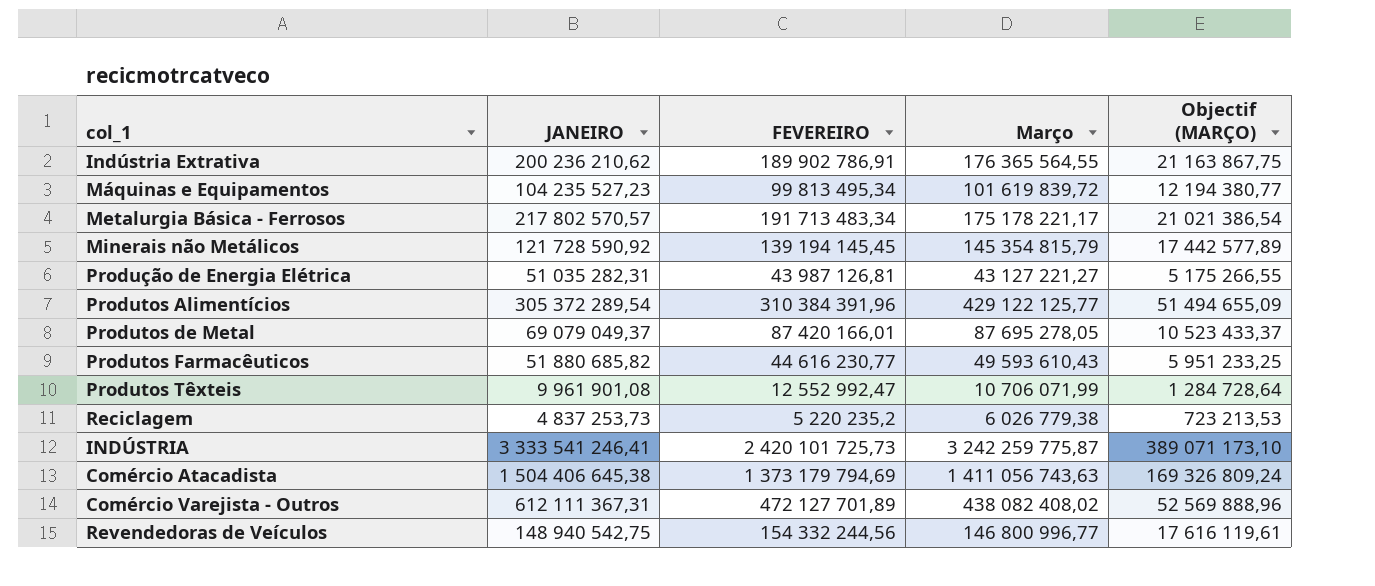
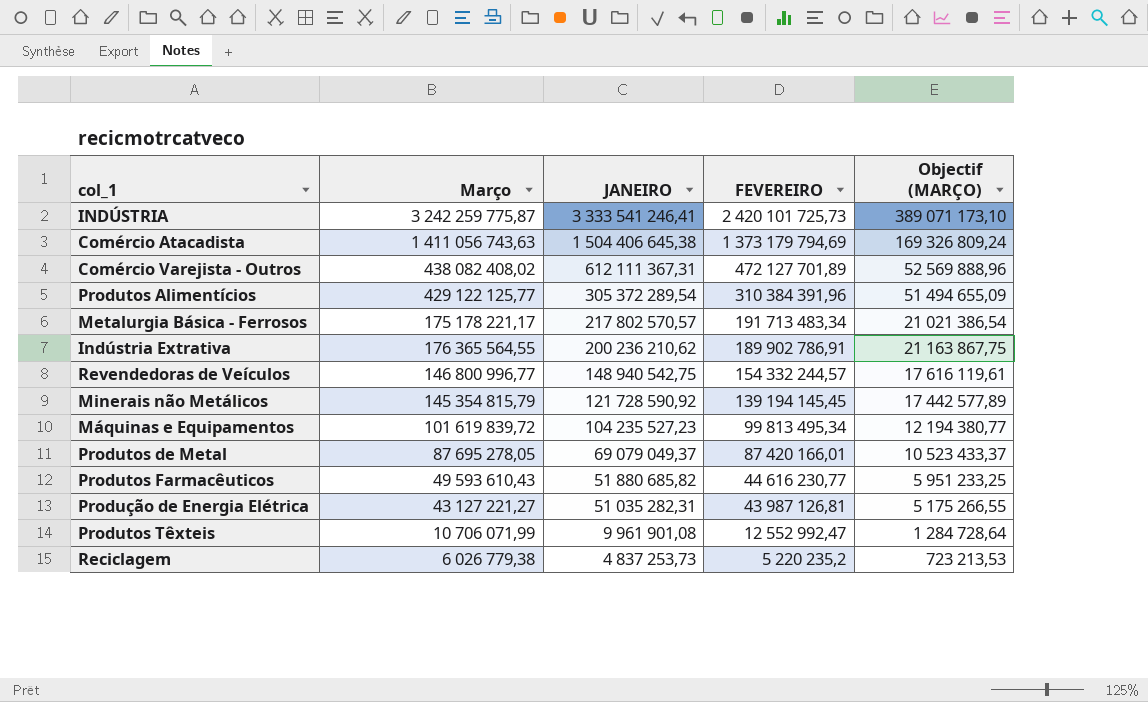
row order: none -> JANEIRO descending
column Março | position: 4 -> 2
Revendedoras de Veículos | FEVEREIRO: 154 332 244,56 -> 154 332 244,57

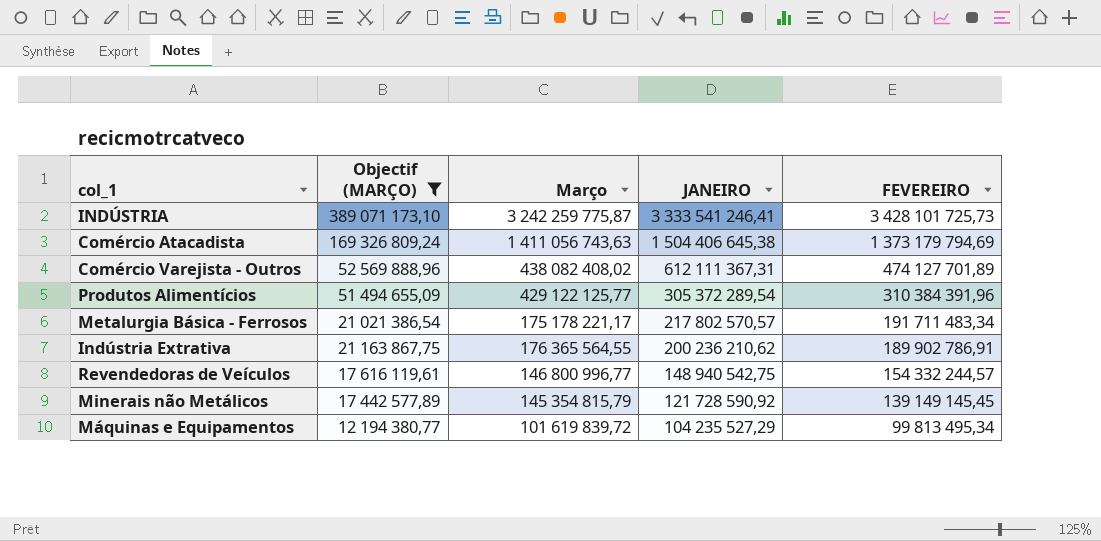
filter: none -> Objectif (MARÇO) >= 12 194 380,77
column Objectif (MARÇO) | position: 5 -> 2
INDÚSTRIA | FEVEREIRO: 2 420 101 725,73 -> 3 428 101 725,73
Comércio Varejista - Outros | FEVEREIRO: 472 127 701,89 -> 474 127 701,89
Metalurgia Básica - Ferrosos | FEVEREIRO: 191 713 483,34 -> 191 711 483,34
Minerais não Metálicos | FEVEREIRO: 139 194 145,45 -> 139 149 145,45
Máquinas e Equipamentos | JANEIRO: 104 235 527,23 -> 104 235 527,29

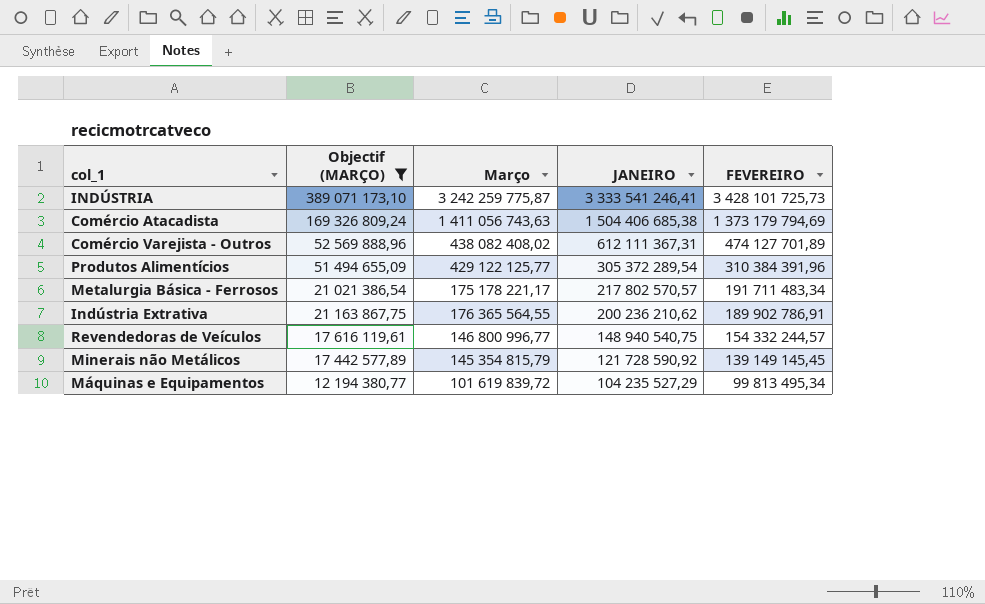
Comércio Atacadista | JANEIRO: 1 504 406 645,38 -> 1 504 406 685,38
Revendedoras de Veículos | JANEIRO: 148 940 542,75 -> 148 940 540,75

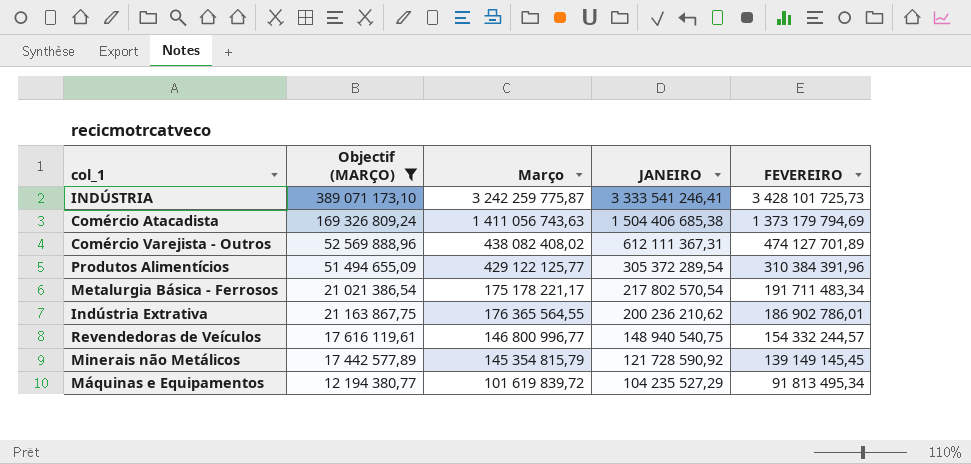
Metalurgia Básica - Ferrosos | JANEIRO: 217 802 570,57 -> 217 802 570,54
Indústria Extrativa | FEVEREIRO: 189 902 786,91 -> 186 902 786,01
Máquinas e Equipamentos | FEVEREIRO: 99 813 495,34 -> 91 813 495,34

